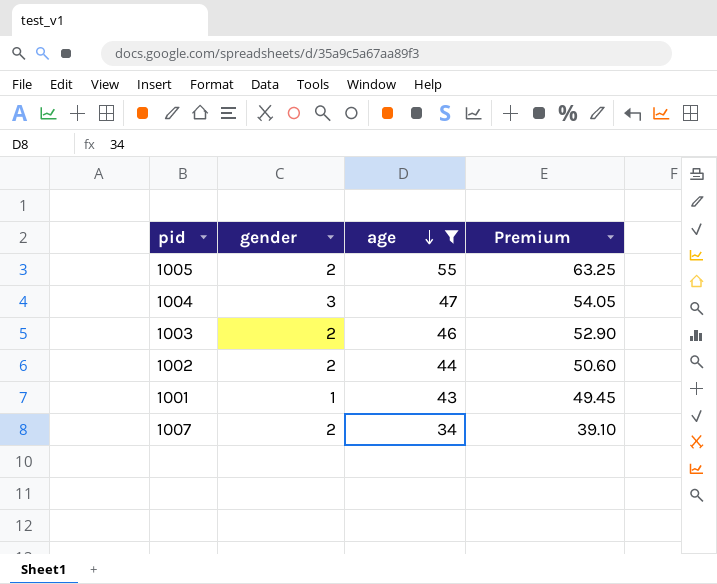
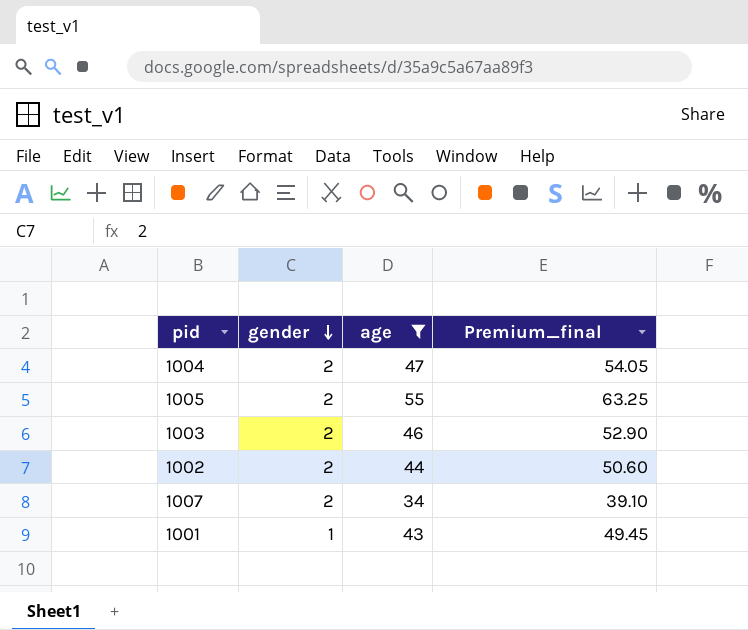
row order: age descending -> gender descending
column name: Premium -> Premium_final
1004 | gender: 3 -> 2

